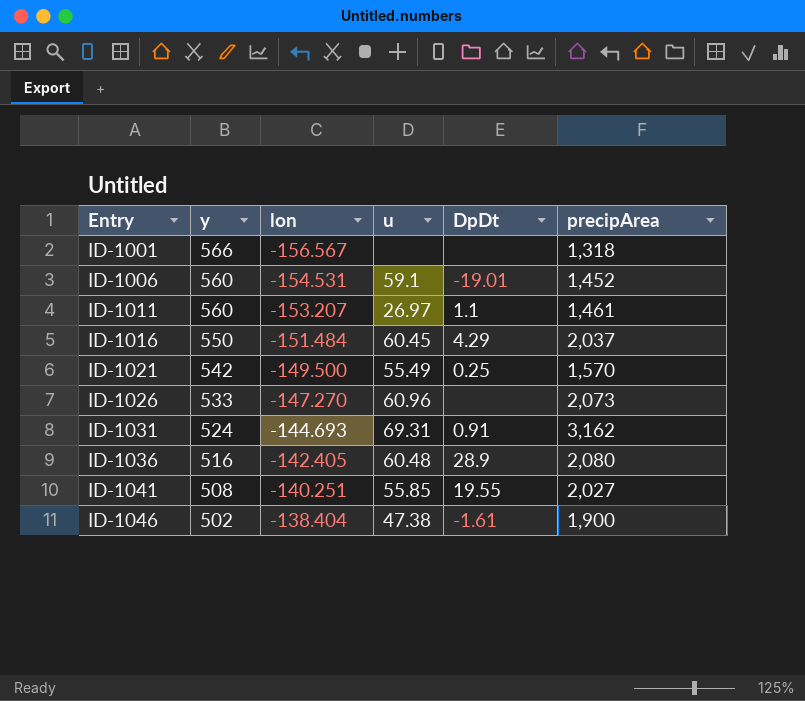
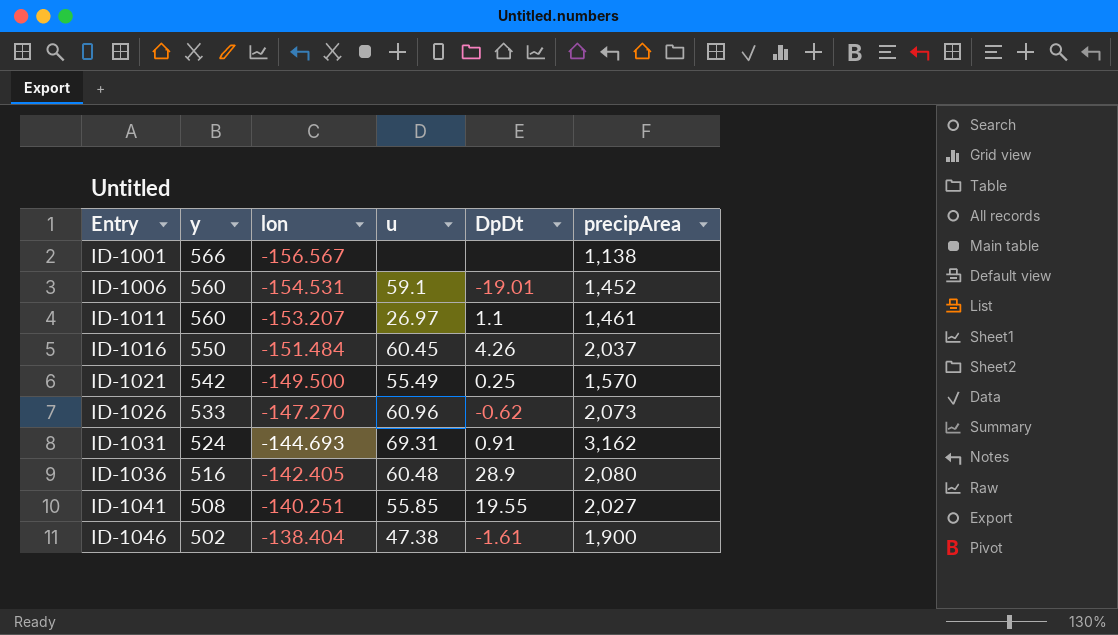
ID-1001 | precipArea: 1,318 -> 1,138
ID-1016 | DpDt: 4.29 -> 4.26
ID-1026 | DpDt: none -> -0.62

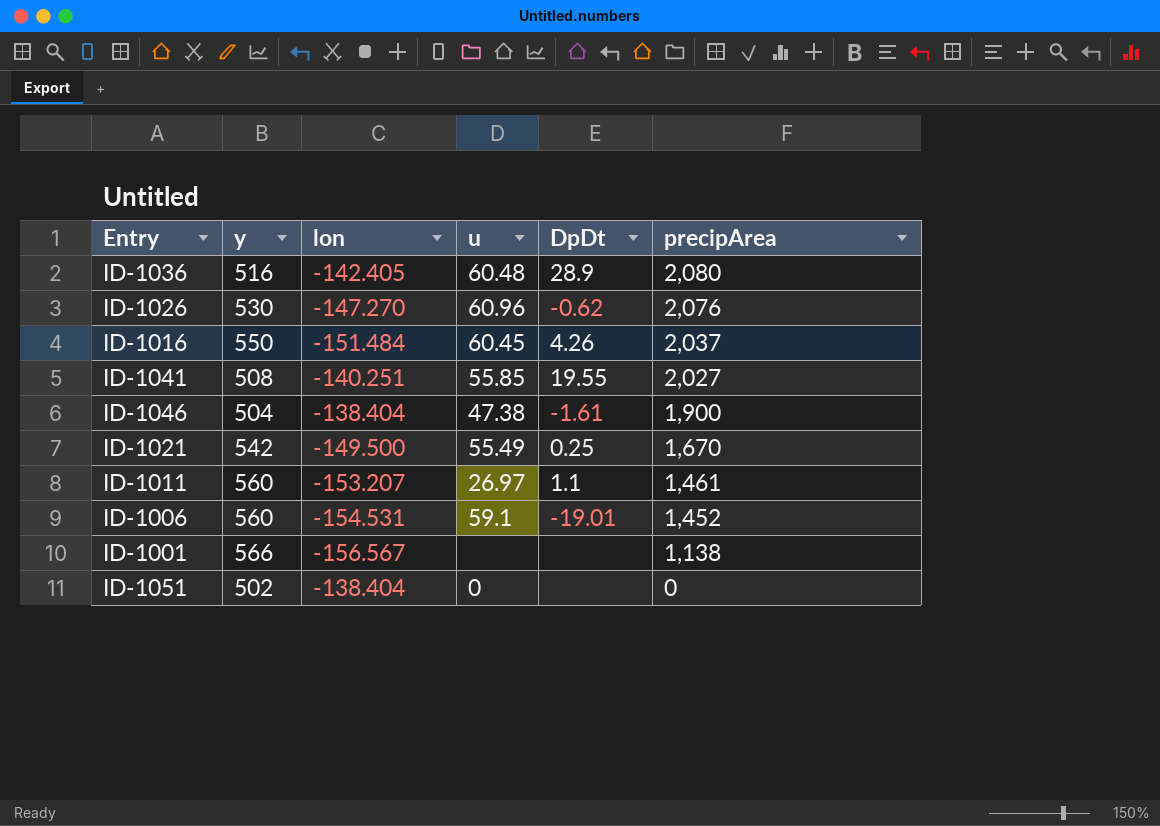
row order: Entry ascending -> precipArea descending
row ID-1031: 524 | -144.693 | 69.31 | 0.91 | 3,162 -> none
ID-1026 | y: 533 -> 530
ID-1026 | precipArea: 2,073 -> 2,076
ID-1046 | y: 502 -> 504
ID-1021 | precipArea: 1,570 -> 1,670
row ID-1051: none -> 502 | -138.404 | 0 | none | 0

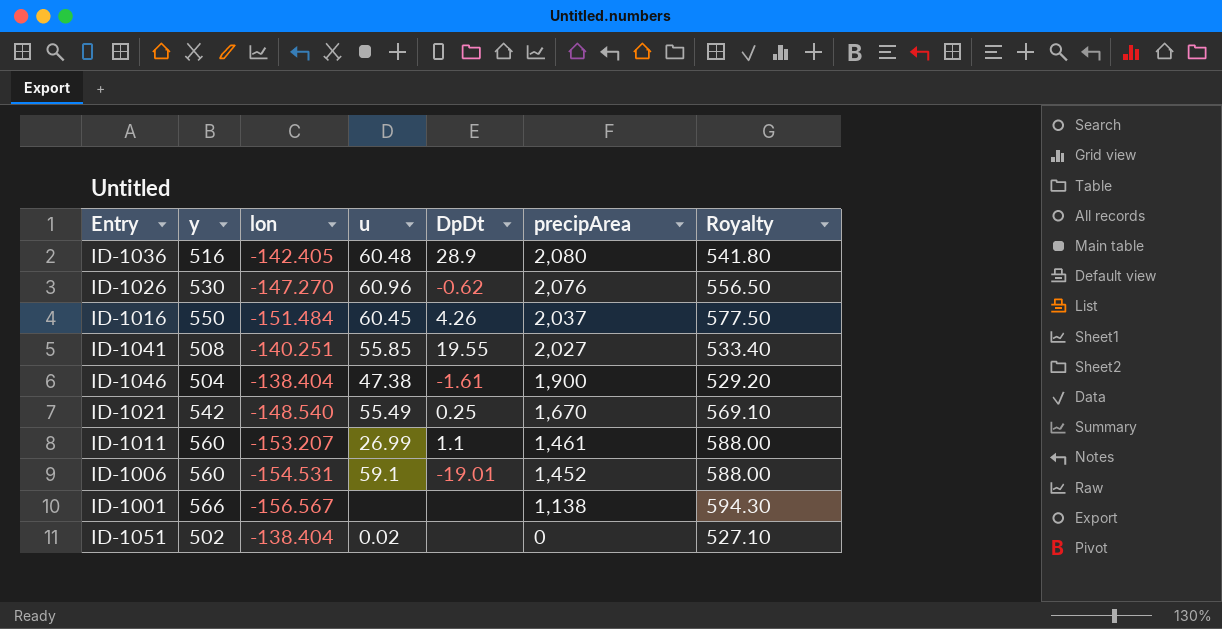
column Royalty | formula: none -> [y] * 1.05
ID-1021 | lon: -149.500 -> -148.540
ID-1011 | u: 26.97 -> 26.99
ID-1051 | u: 0 -> 0.02

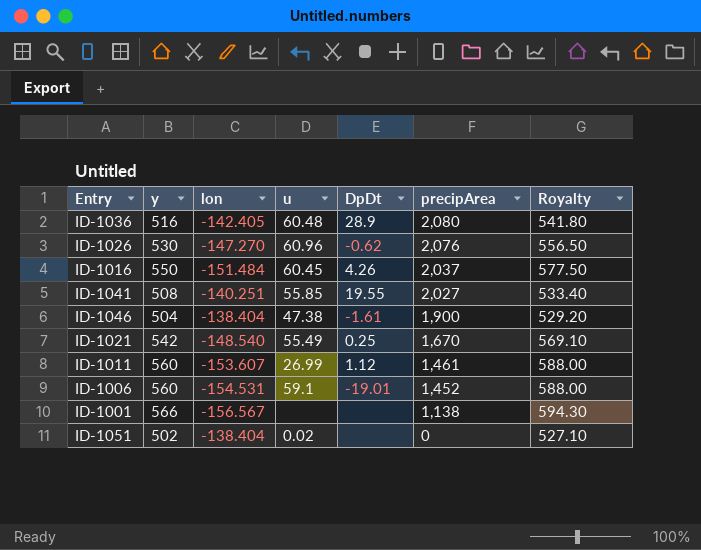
ID-1011 | lon: -153.207 -> -153.607
ID-1011 | DpDt: 1.1 -> 1.12

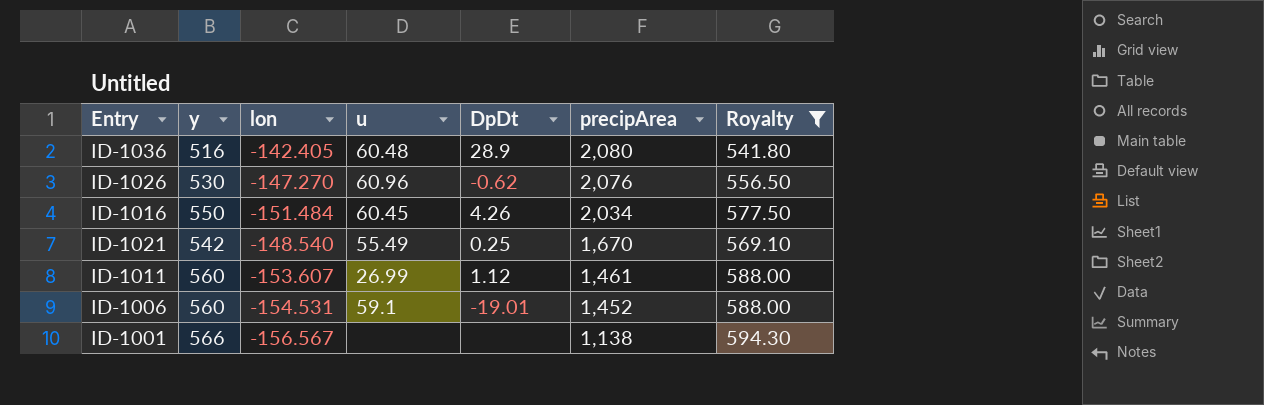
filter: none -> Royalty >= 541.80
ID-1016 | precipArea: 2,037 -> 2,034

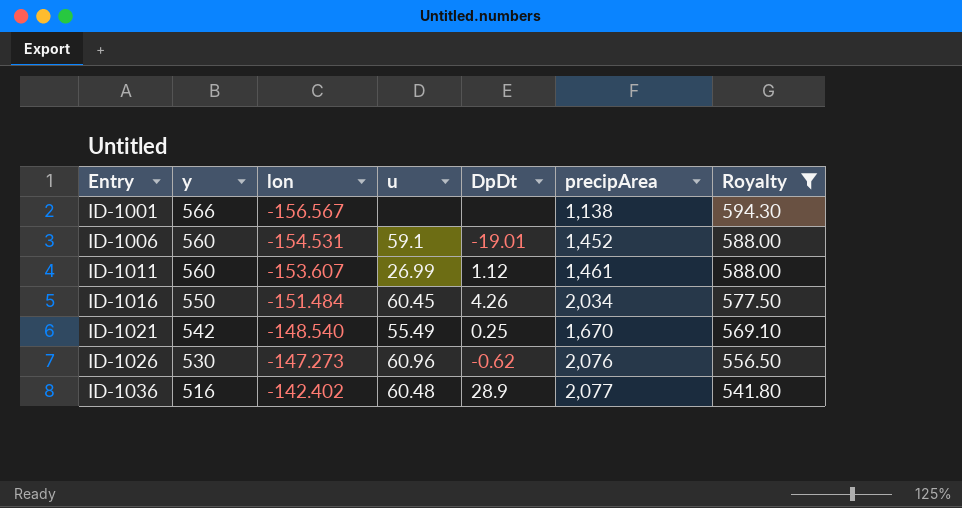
row order: precipArea descending -> Entry ascending
ID-1026 | lon: -147.270 -> -147.273
ID-1036 | lon: -142.405 -> -142.402
ID-1036 | precipArea: 2,080 -> 2,077

